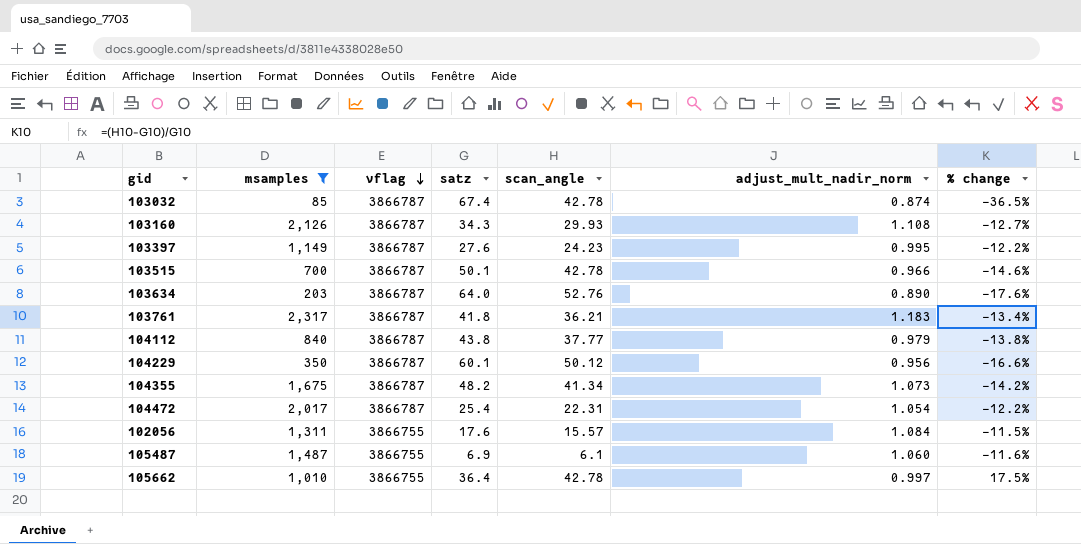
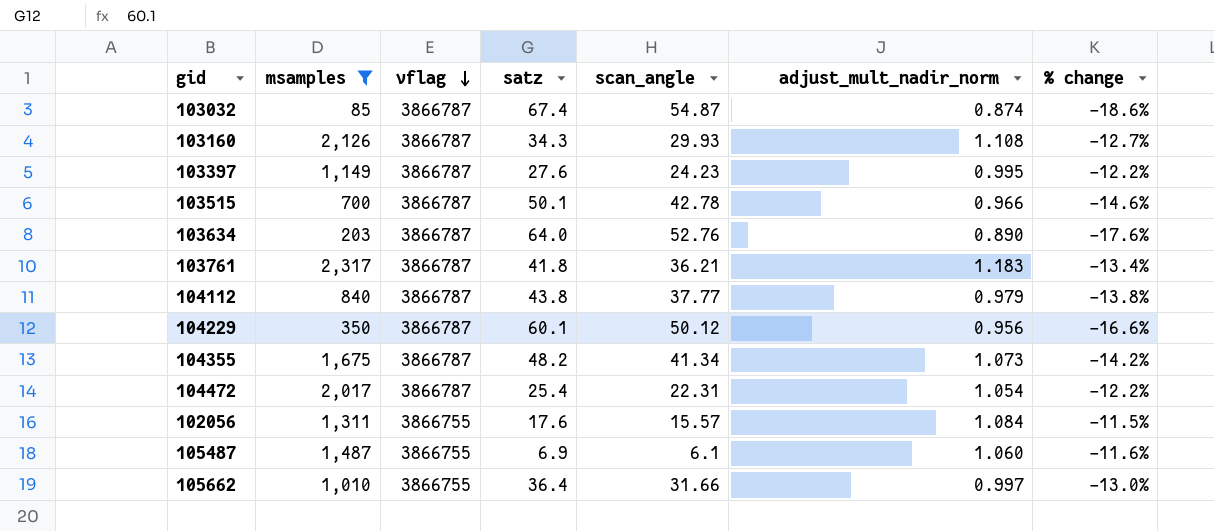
103032 | scan_angle: 42.78 -> 54.87
103032 | % change: -36.5% -> -18.6%
105662 | scan_angle: 42.78 -> 31.66
105662 | % change: 17.5% -> -13.0%

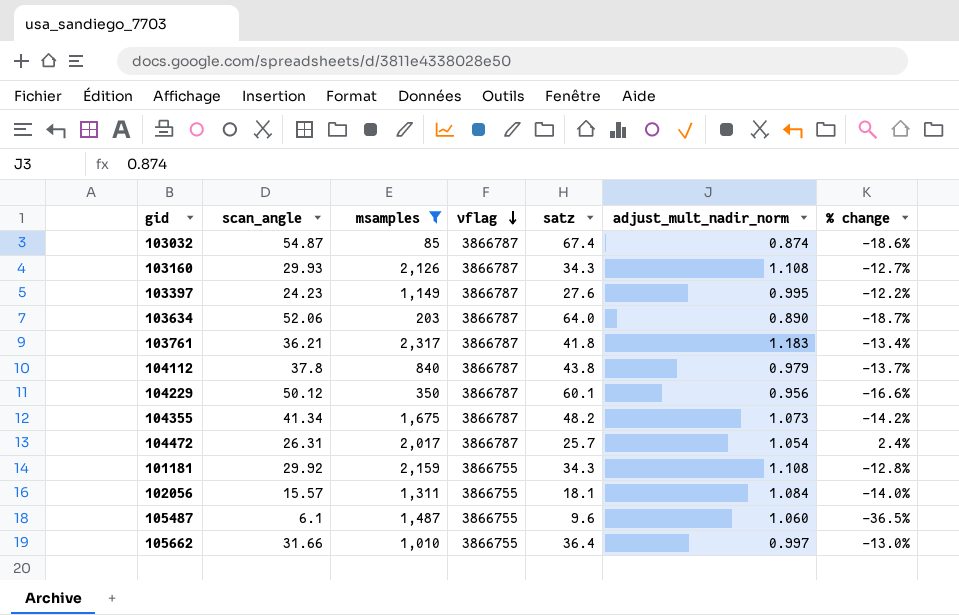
column scan_angle | position: 5 -> 2
row 103515: 700 | 3866787 | 50.1 | 42.78 | 0.966 | -14.6% -> none
103634 | scan_angle: 52.76 -> 52.06
103634 | % change: -17.6% -> -18.7%
104112 | scan_angle: 37.77 -> 37.8
104112 | % change: -13.8% -> -13.7%
104472 | scan_angle: 22.31 -> 26.31
104472 | satz: 25.4 -> 25.7
104472 | % change: -12.2% -> 2.4%
row 101181: none -> 29.92 | 2,159 | 3866755 | 34.3 | 1.108 | -12.8%
102056 | satz: 17.6 -> 18.1
102056 | % change: -11.5% -> -14.0%
105487 | satz: 6.9 -> 9.6
105487 | % change: -11.6% -> -36.5%

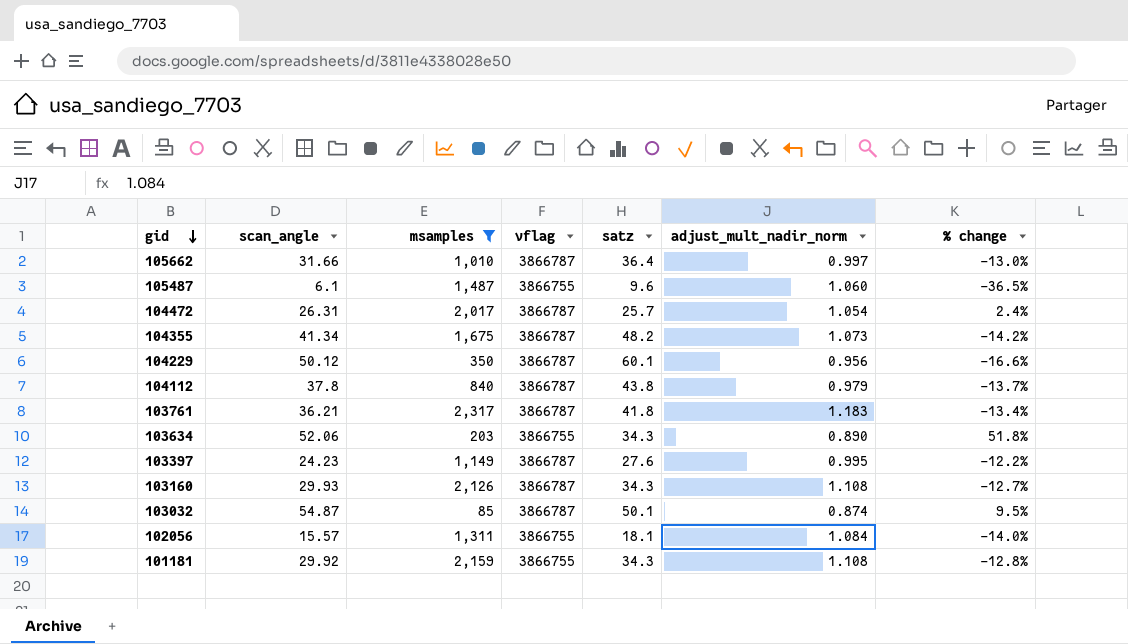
row order: vflag descending -> gid descending
105662 | vflag: 3866755 -> 3866787
103634 | vflag: 3866787 -> 3866755
103634 | satz: 64.0 -> 34.3
103634 | % change: -18.7% -> 51.8%
103032 | satz: 67.4 -> 50.1
103032 | % change: -18.6% -> 9.5%

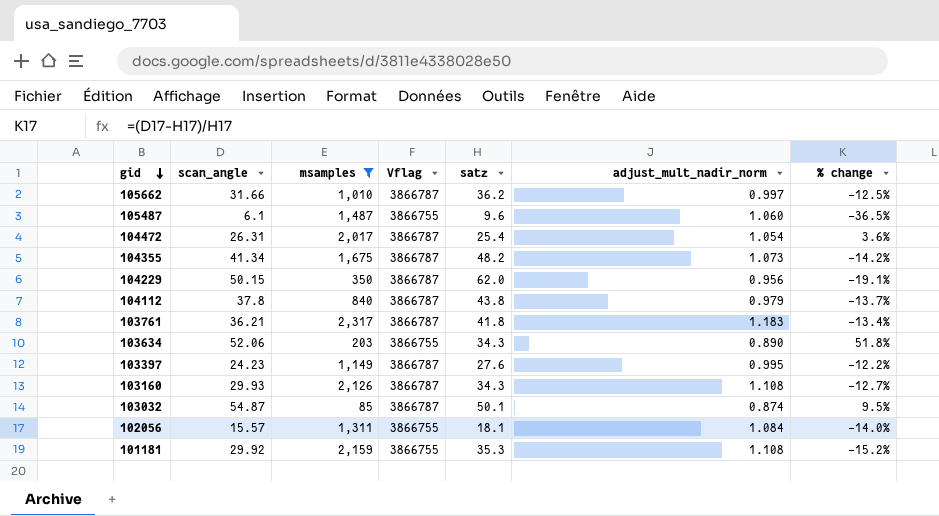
column name: vflag -> Vflag
105662 | satz: 36.4 -> 36.2
105662 | % change: -13.0% -> -12.5%
104472 | satz: 25.7 -> 25.4
104472 | % change: 2.4% -> 3.6%
104229 | scan_angle: 50.12 -> 50.15
104229 | satz: 60.1 -> 62.0
104229 | % change: -16.6% -> -19.1%
101181 | satz: 34.3 -> 35.3
101181 | % change: -12.8% -> -15.2%

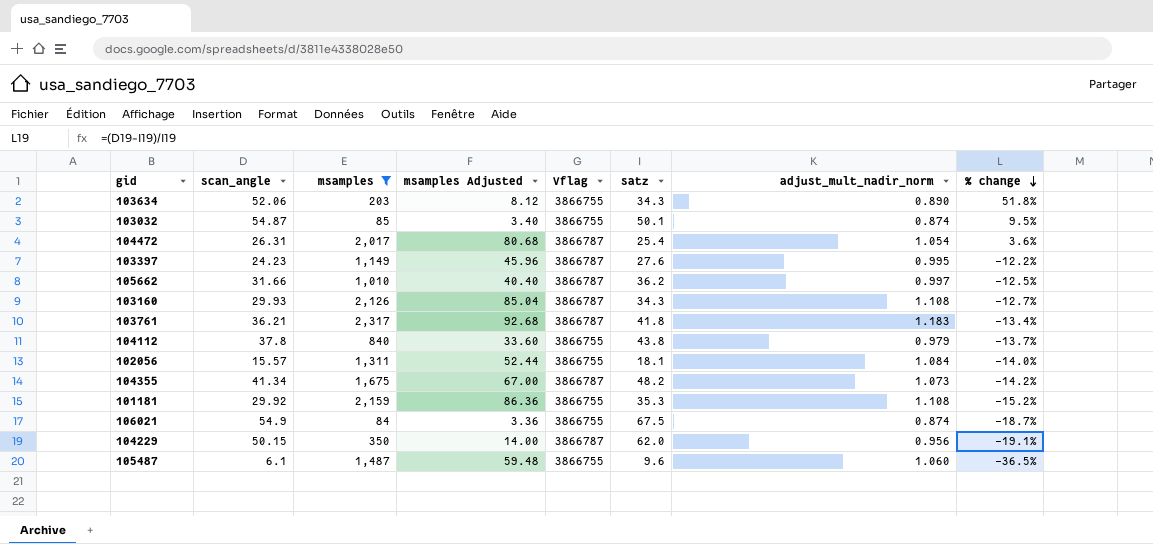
row order: gid descending -> % change descending
column msamples Adjusted | formula: none -> [msamples] * 0.04
103032 | Vflag: 3866787 -> 3866755
104112 | Vflag: 3866787 -> 3866755
row 106021: none -> 54.9 | 84 | 3.36 | 3866755 | 67.5 | 0.874 | -18.7%

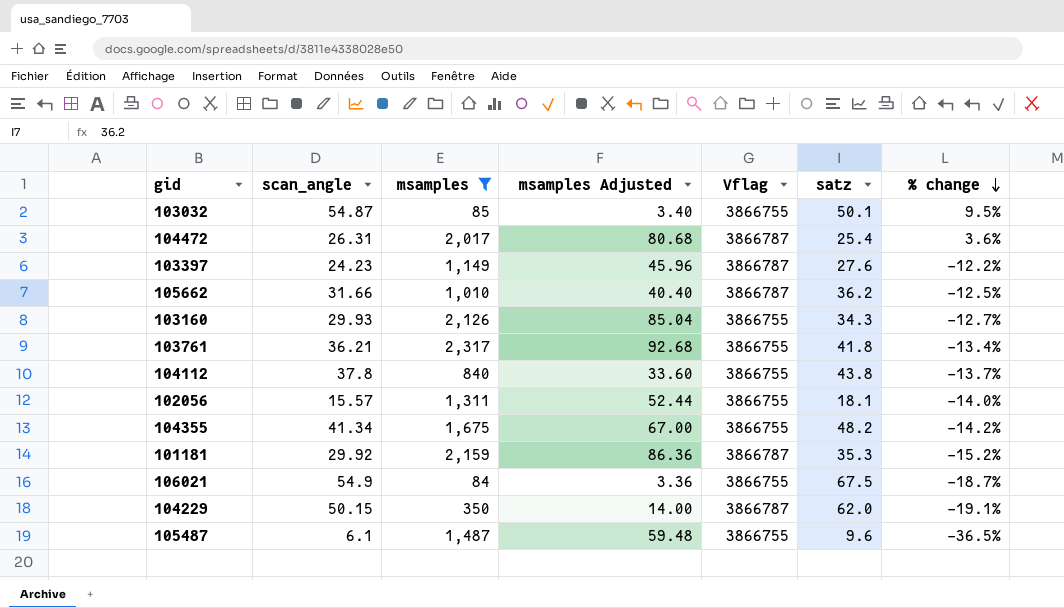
column adjust_mult_nadir_norm | position: 7 -> none
row 103634: 52.06 | 203 | 8.12 | 3866755 | 34.3 | 0.890 | 51.8% -> none
103160 | Vflag: 3866787 -> 3866755
103761 | Vflag: 3866787 -> 3866755
104355 | Vflag: 3866787 -> 3866755
101181 | Vflag: 3866755 -> 3866787

